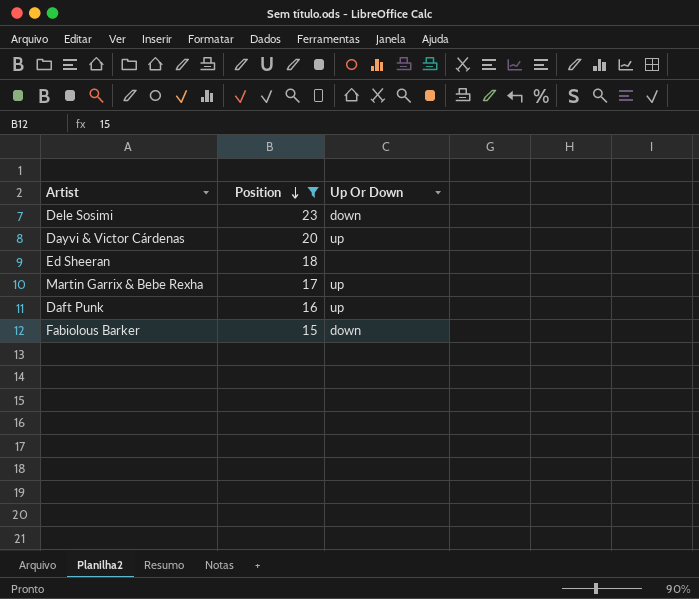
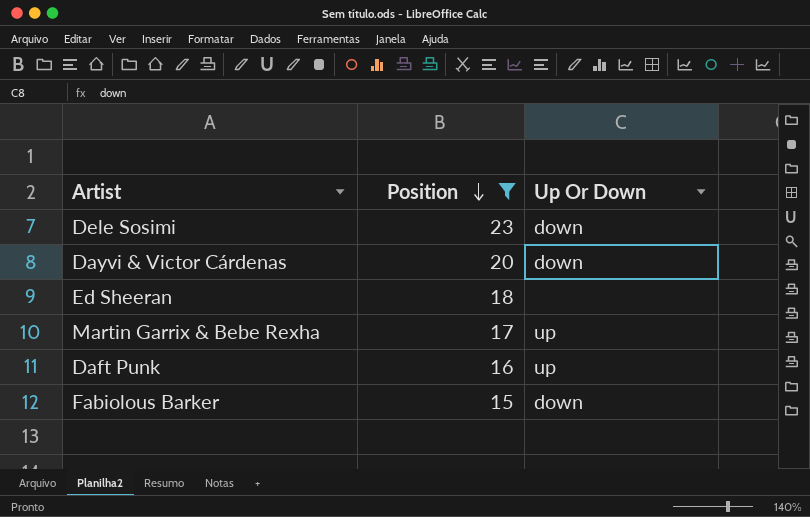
Dayvi & Victor Cárdenas | Up Or Down: up -> down

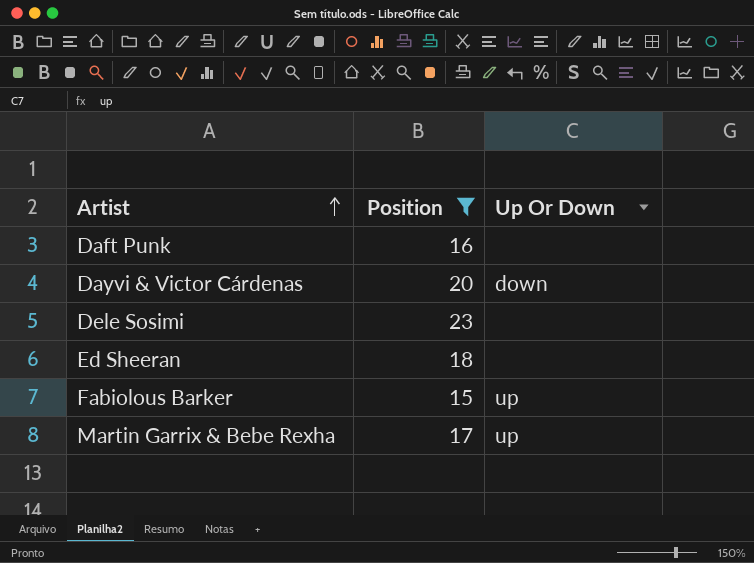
row order: Position descending -> Artist ascending
Daft Punk | Up Or Down: up -> none
Dele Sosimi | Up Or Down: down -> none
Fabiolous Barker | Up Or Down: down -> up

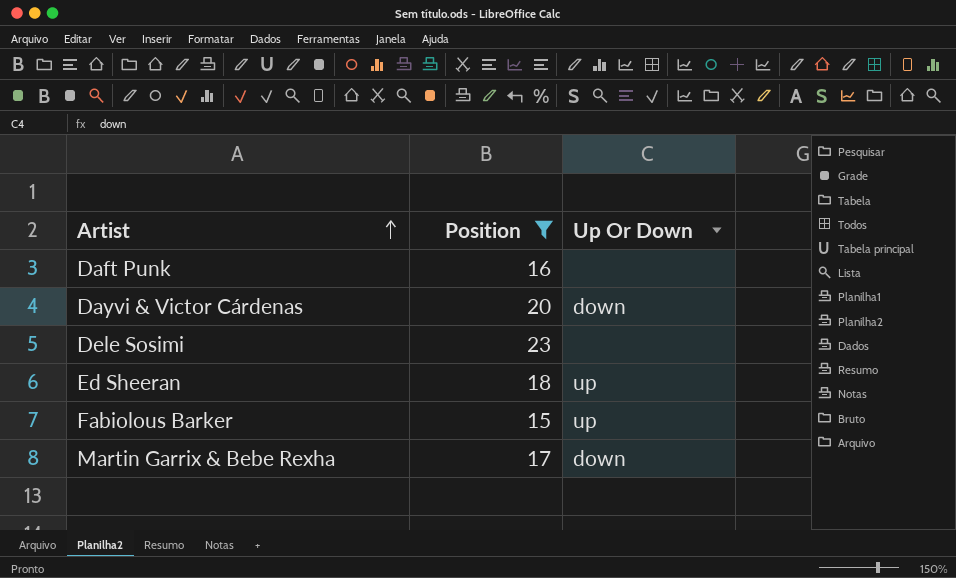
Ed Sheeran | Up Or Down: none -> up
Martin Garrix & Bebe Rexha | Up Or Down: up -> down

